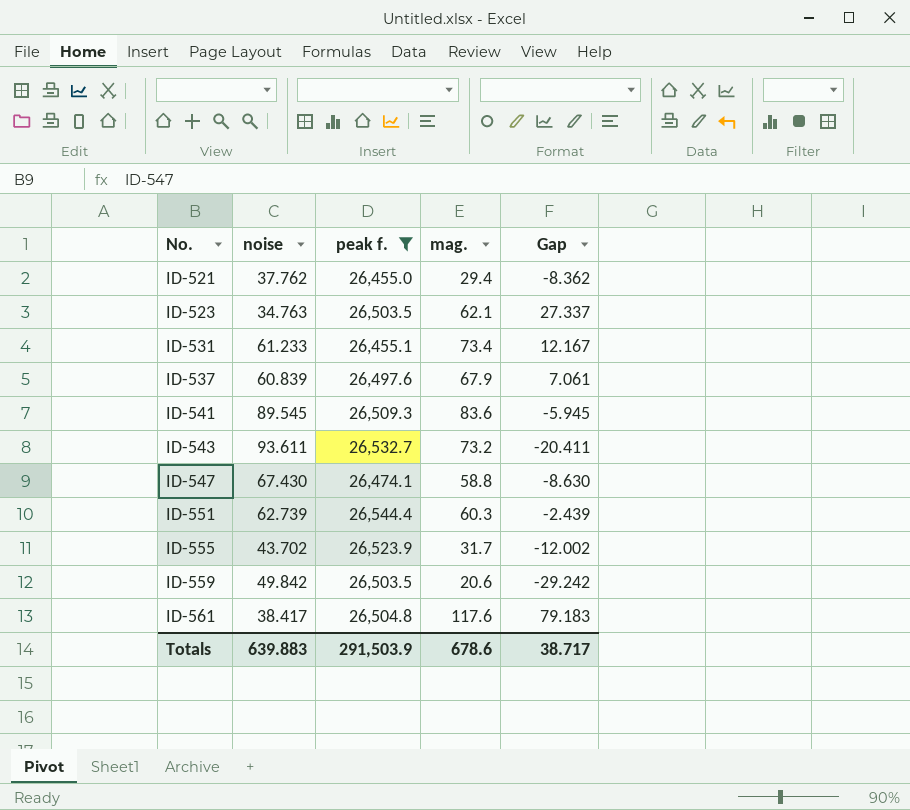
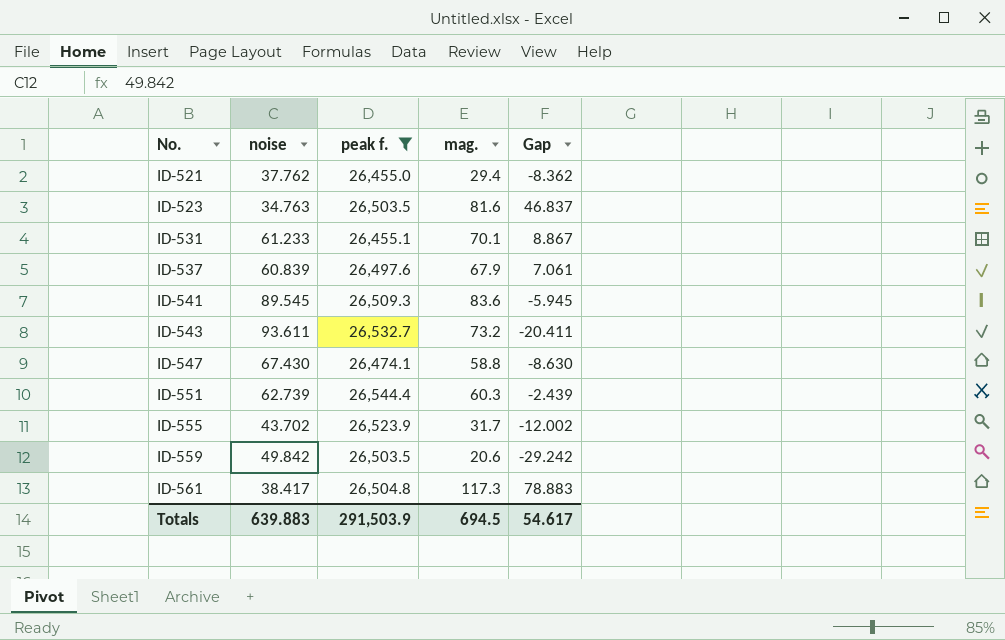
ID-523 | mag.: 62.1 -> 81.6
ID-523 | Gap: 27.337 -> 46.837
ID-531 | mag.: 73.4 -> 70.1
ID-531 | Gap: 12.167 -> 8.867
ID-561 | mag.: 117.6 -> 117.3
ID-561 | Gap: 79.183 -> 78.883
Totals | mag.: 678.6 -> 694.5
Totals | Gap: 38.717 -> 54.617

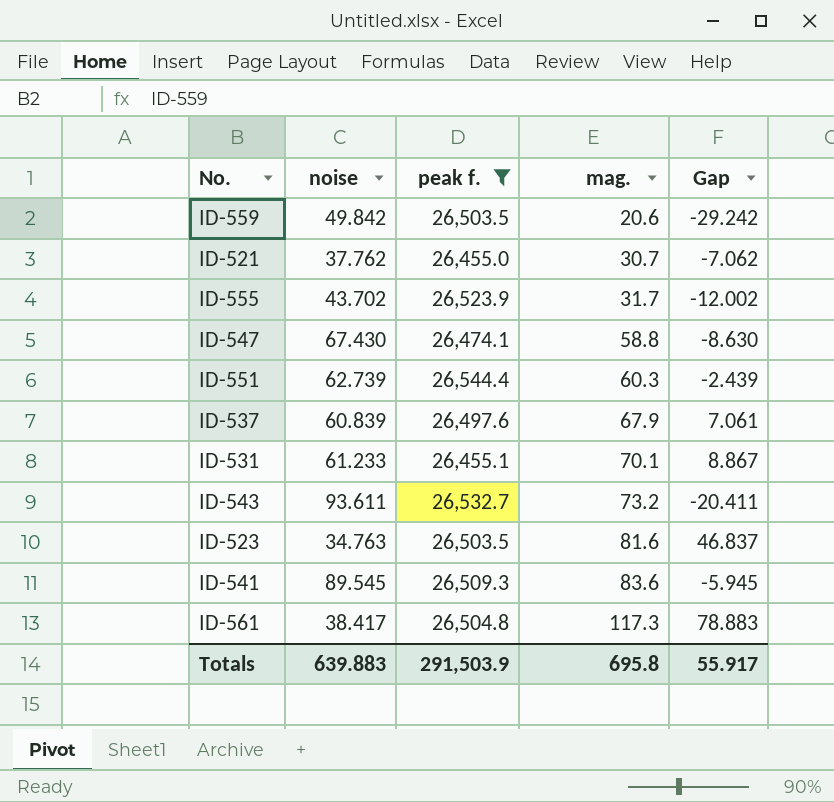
row order: No. ascending -> mag. ascending
ID-521 | mag.: 29.4 -> 30.7
ID-521 | Gap: -8.362 -> -7.062
Totals | mag.: 694.5 -> 695.8
Totals | Gap: 54.617 -> 55.917

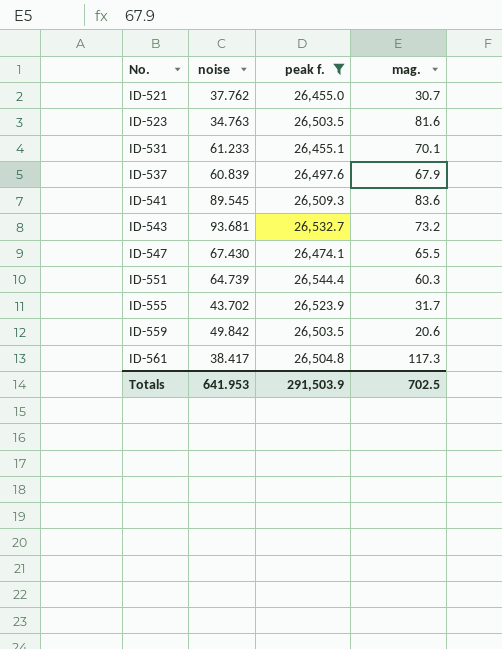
row order: mag. ascending -> No. ascending
column Gap | formula: [mag.] - [noise] -> none
ID-543 | noise: 93.611 -> 93.681
ID-547 | mag.: 58.8 -> 65.5
ID-551 | noise: 62.739 -> 64.739
Totals | noise: 639.883 -> 641.953
Totals | mag.: 695.8 -> 702.5

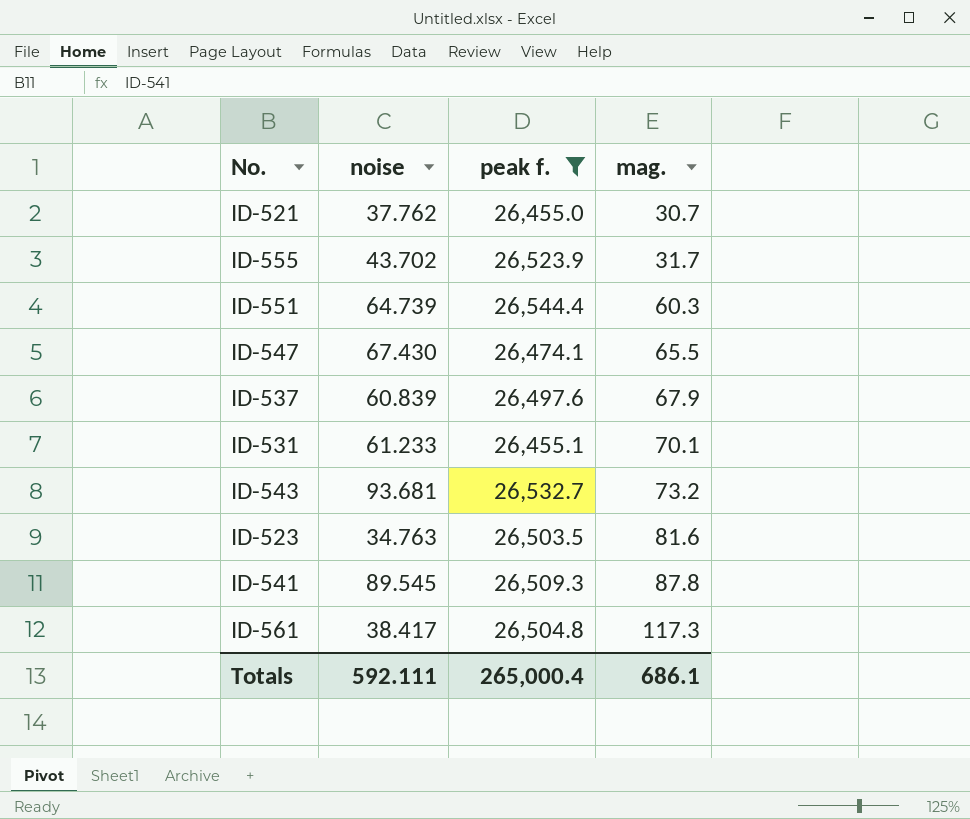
row order: No. ascending -> mag. ascending
row ID-559: 49.842 | 26,503.5 | 20.6 -> none
ID-541 | mag.: 83.6 -> 87.8
Totals | noise: 641.953 -> 592.111
Totals | peak f.: 291,503.9 -> 265,000.4
Totals | mag.: 702.5 -> 686.1

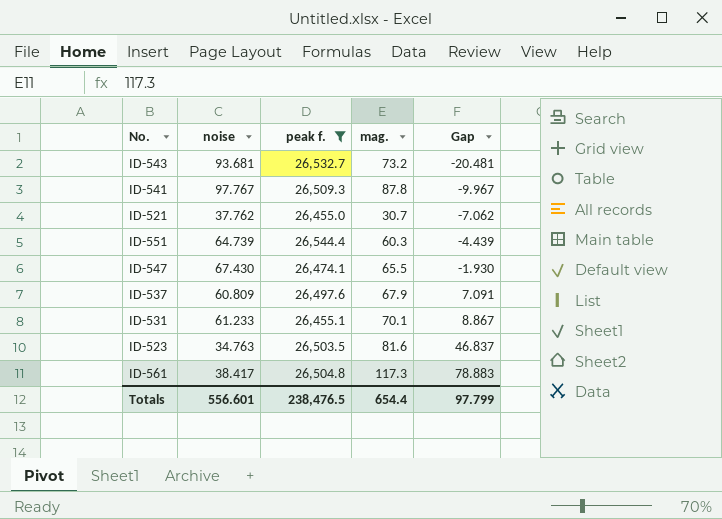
row order: mag. ascending -> Gap ascending
column Gap | formula: none -> [mag.] - [noise]
row ID-555: 43.702 | 26,523.9 | 31.7 -> none
ID-541 | noise: 89.545 -> 97.767
ID-537 | noise: 60.839 -> 60.809
Totals | noise: 592.111 -> 556.601
Totals | peak f.: 265,000.4 -> 238,476.5
Totals | mag.: 686.1 -> 654.4

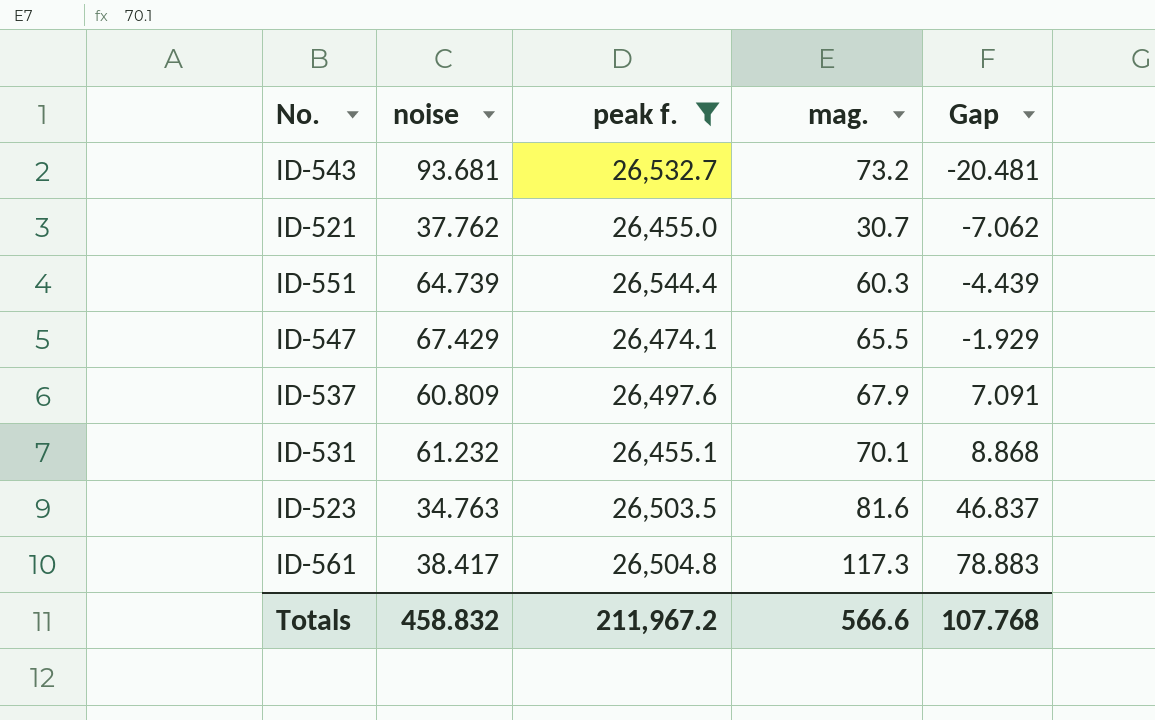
row ID-541: 97.767 | 26,509.3 | 87.8 | -9.967 -> none
ID-547 | noise: 67.430 -> 67.429
ID-547 | Gap: -1.930 -> -1.929
ID-531 | noise: 61.233 -> 61.232
ID-531 | Gap: 8.867 -> 8.868
Totals | noise: 556.601 -> 458.832
Totals | peak f.: 238,476.5 -> 211,967.2
Totals | mag.: 654.4 -> 566.6
Totals | Gap: 97.799 -> 107.768

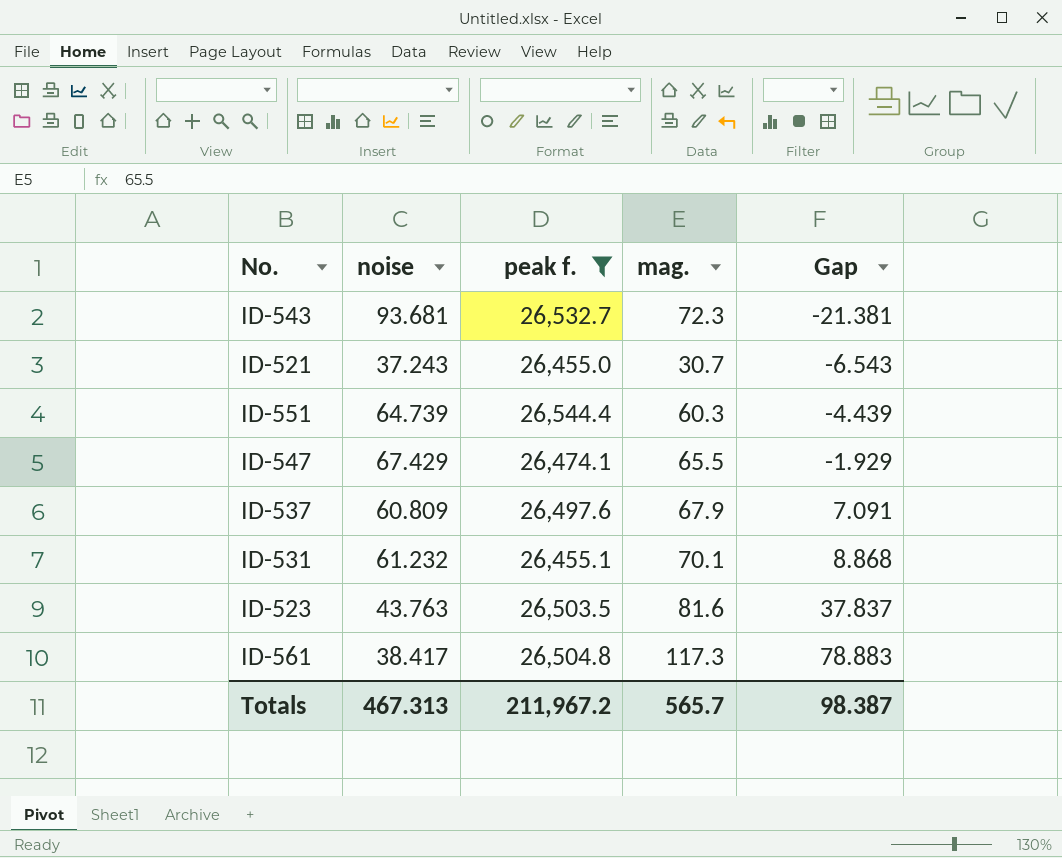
ID-543 | mag.: 73.2 -> 72.3
ID-543 | Gap: -20.481 -> -21.381
ID-521 | noise: 37.762 -> 37.243
ID-521 | Gap: -7.062 -> -6.543
ID-523 | noise: 34.763 -> 43.763
ID-523 | Gap: 46.837 -> 37.837
Totals | noise: 458.832 -> 467.313
Totals | mag.: 566.6 -> 565.7
Totals | Gap: 107.768 -> 98.387

